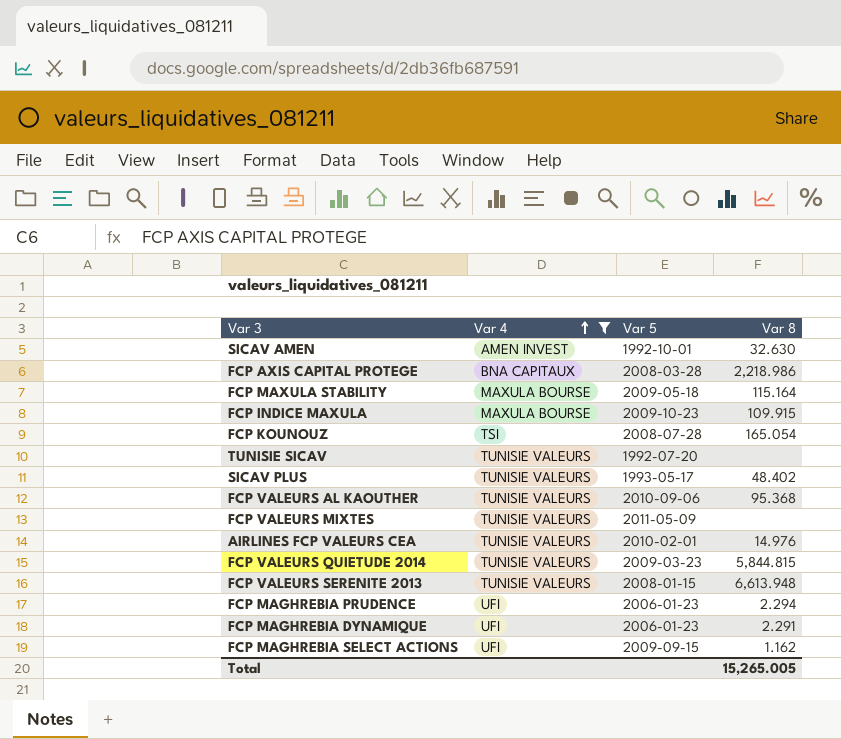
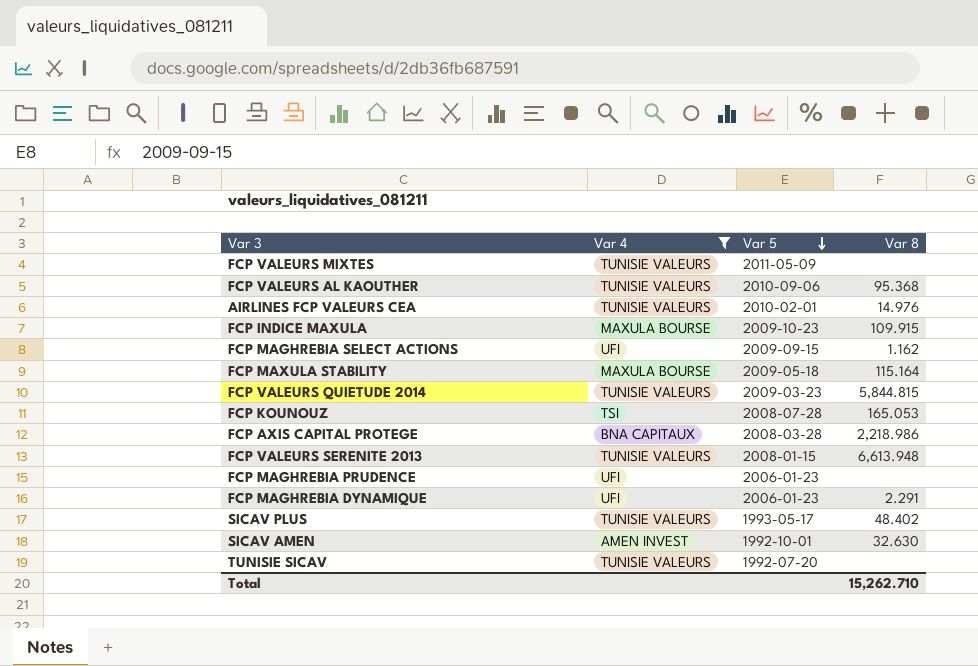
row order: Var 4 ascending -> Var 5 descending
FCP KOUNOUZ | Var 8: 165.054 -> 165.053
FCP MAGHREBIA PRUDENCE | Var 8: 2.294 -> none
Total | Var 8: 15,265.005 -> 15,262.710

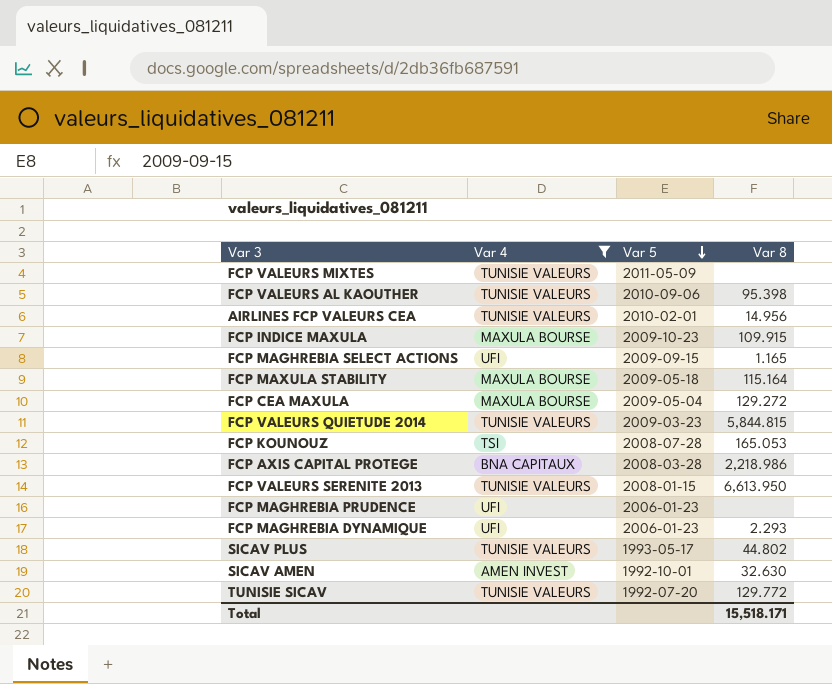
FCP VALEURS AL KAOUTHER | Var 8: 95.368 -> 95.398
AIRLINES FCP VALEURS CEA | Var 8: 14.976 -> 14.956
FCP MAGHREBIA SELECT ACTIONS | Var 8: 1.162 -> 1.165
row FCP CEA MAXULA: none -> MAXULA BOURSE | 2009-05-04 | 129.272
FCP VALEURS SERENITE 2013 | Var 8: 6,613.948 -> 6,613.950
FCP MAGHREBIA DYNAMIQUE | Var 8: 2.291 -> 2.293
SICAV PLUS | Var 8: 48.402 -> 44.802
TUNISIE SICAV | Var 8: none -> 129.772
Total | Var 8: 15,262.710 -> 15,518.171

